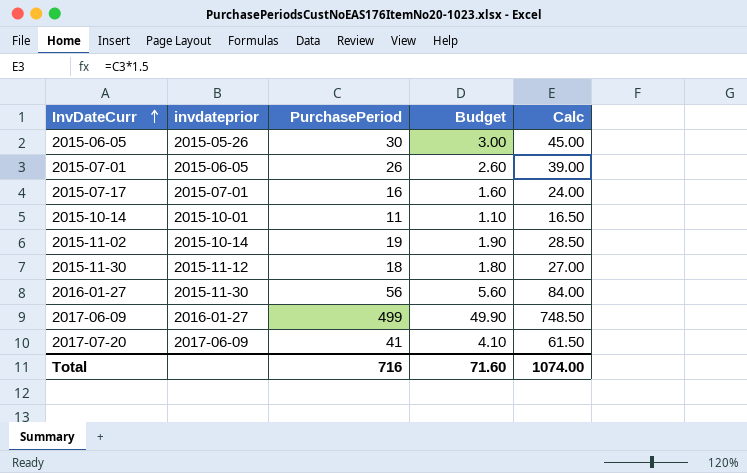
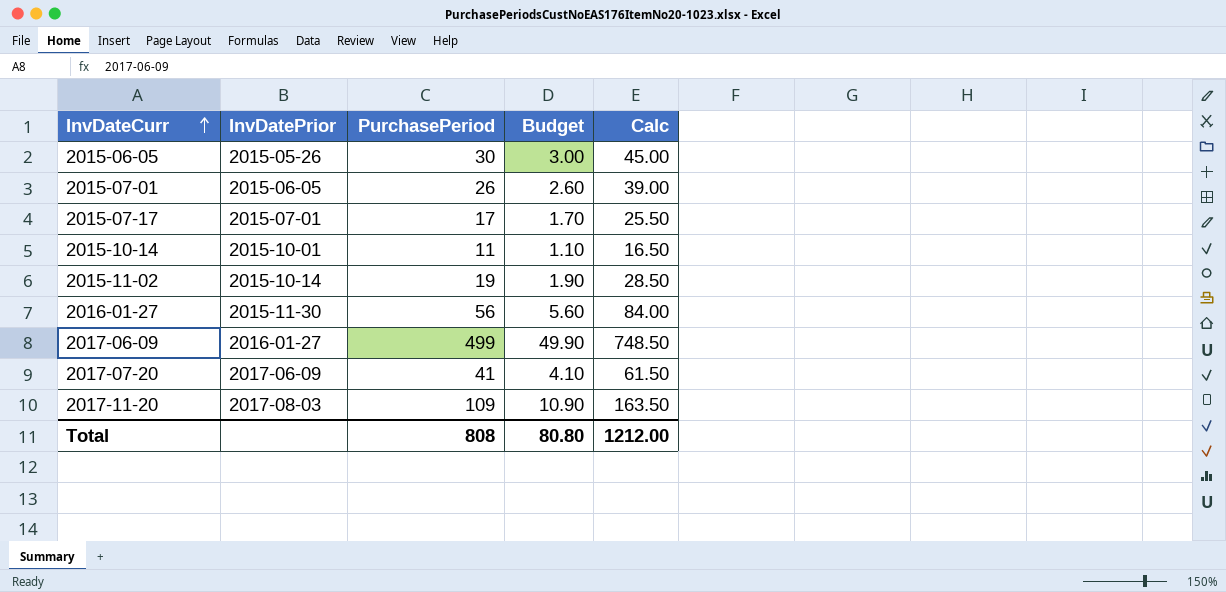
column name: invdateprior -> InvDatePrior
row 2015-11-30: 2015-11-12 | 18 | 1.80 | 27.00 -> none
2015-07-17 | PurchasePeriod: 16 -> 17
2015-07-17 | Budget: 1.60 -> 1.70
2015-07-17 | Calc: 24.00 -> 25.50
row 2017-11-20: none -> 2017-08-03 | 109 | 10.90 | 163.50
Total | PurchasePeriod: 716 -> 808
Total | Budget: 71.60 -> 80.80
Total | Calc: 1074.00 -> 1212.00

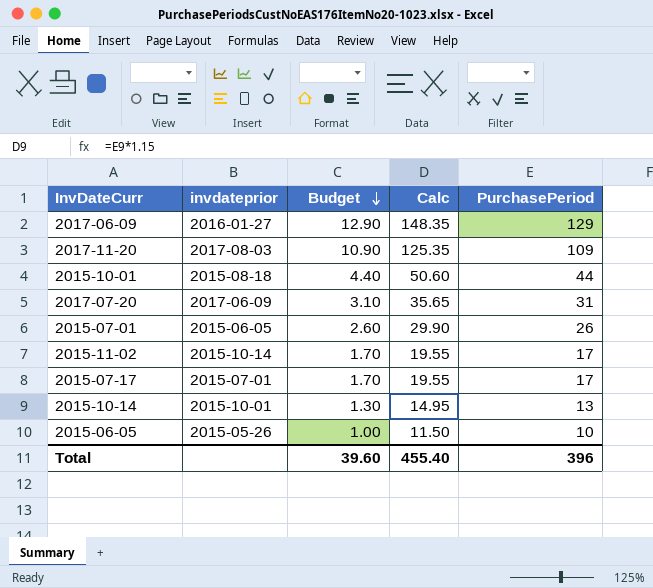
row order: InvDateCurr ascending -> Budget descending
column name: InvDatePrior -> invdateprior
column Calc | formula: [PurchasePeriod] * 1.5 -> [PurchasePeriod] * 1.15
column PurchasePeriod | position: 3 -> 5
row 2016-01-27: 2015-11-30 | 56 | 5.60 | 84.00 -> none
2017-06-09 | Budget: 49.90 -> 12.90
2017-06-09 | PurchasePeriod: 499 -> 129
row 2015-10-01: none -> 2015-08-18 | 4.40 | 50.60 | 44
2017-07-20 | Budget: 4.10 -> 3.10
2017-07-20 | PurchasePeriod: 41 -> 31
2015-11-02 | Budget: 1.90 -> 1.70
2015-11-02 | PurchasePeriod: 19 -> 17
2015-10-14 | Budget: 1.10 -> 1.30
2015-10-14 | PurchasePeriod: 11 -> 13
2015-06-05 | Budget: 3.00 -> 1.00
2015-06-05 | PurchasePeriod: 30 -> 10
Total | Budget: 80.80 -> 39.60
Total | Calc: 1212.00 -> 455.40
Total | PurchasePeriod: 808 -> 396

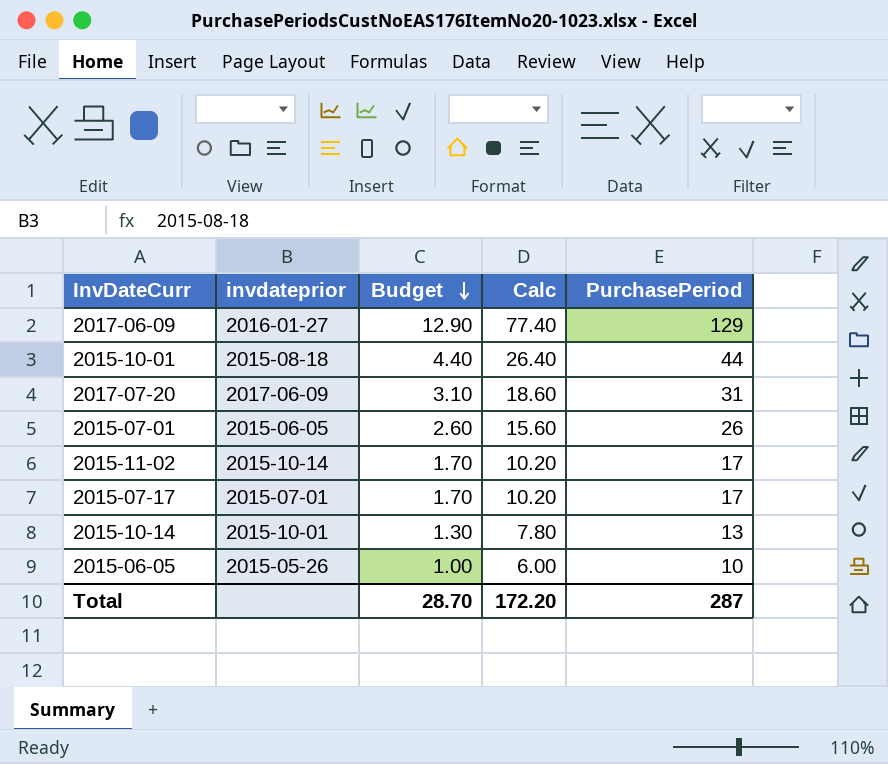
column Calc | formula: [PurchasePeriod] * 1.15 -> [PurchasePeriod] * 0.6
row 2017-11-20: 2017-08-03 | 10.90 | 125.35 | 109 -> none
Total | Budget: 39.60 -> 28.70
Total | Calc: 455.40 -> 172.20
Total | PurchasePeriod: 396 -> 287

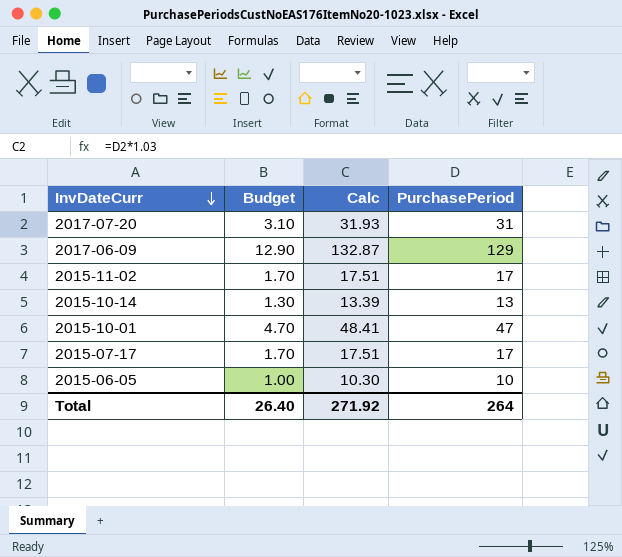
row order: Budget descending -> InvDateCurr descending
column invdateprior | position: 2 -> none
column Calc | formula: [PurchasePeriod] * 0.6 -> [PurchasePeriod] * 1.03
row 2015-07-01: 2015-06-05 | 2.60 | 15.60 | 26 -> none
2015-10-01 | Budget: 4.40 -> 4.70
2015-10-01 | PurchasePeriod: 44 -> 47
Total | Budget: 28.70 -> 26.40
Total | Calc: 172.20 -> 271.92
Total | PurchasePeriod: 287 -> 264

